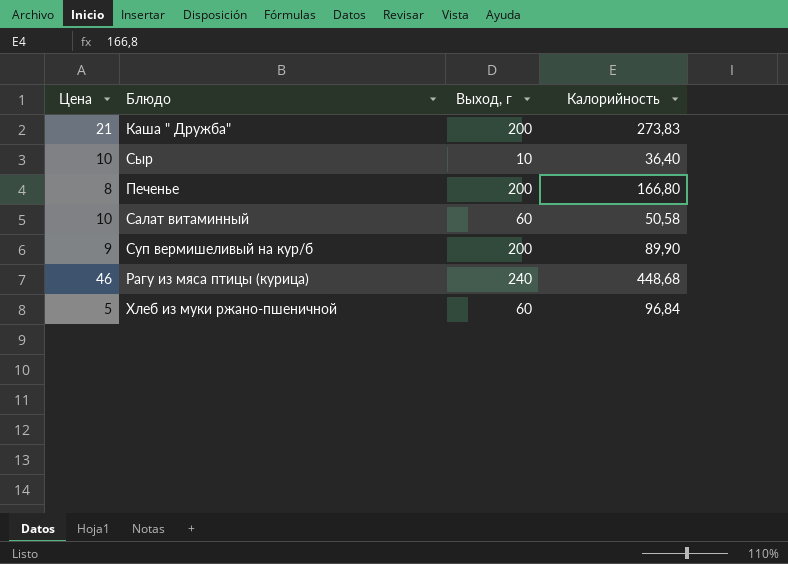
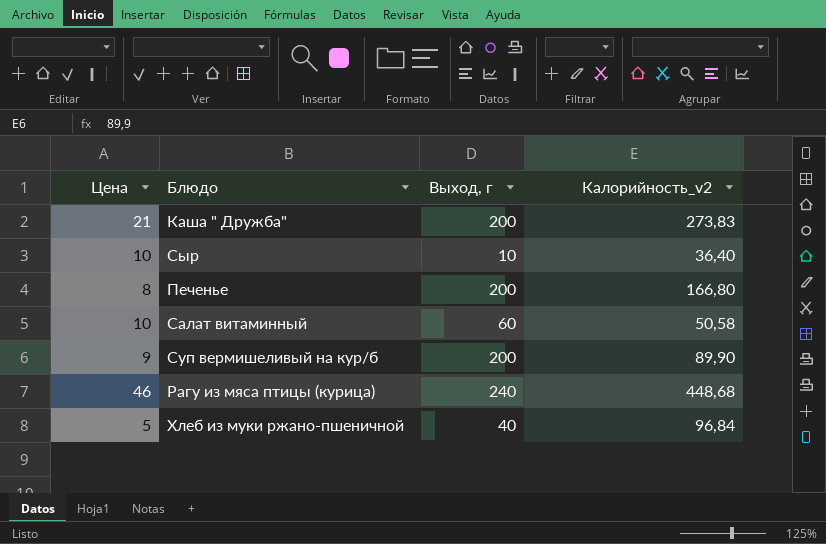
column name: Калорийность -> Калорийность_v2
Хлеб из муки ржано-пшеничной | Выход, г: 60 -> 40

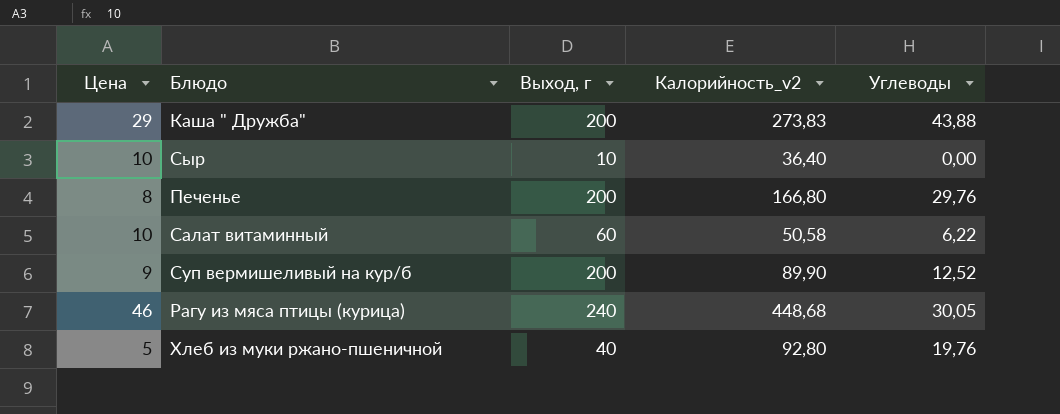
column Углеводы | position: none -> 5
Каша " Дружба" | Цена: 21 -> 29
Хлеб из муки ржано-пшеничной | Калорийность_v2: 96,84 -> 92,80

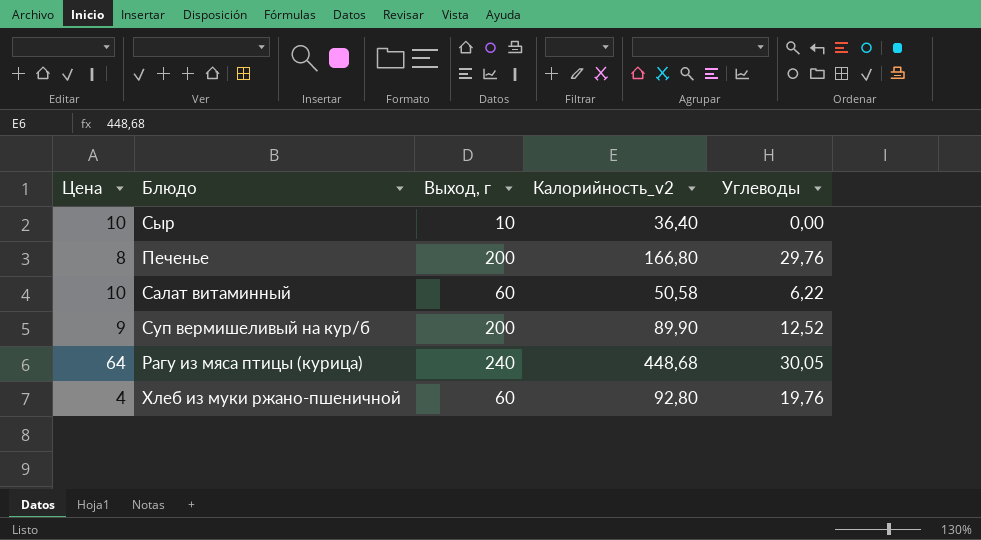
row Каша " Дружба": 29 | 200 | 273,83 | 43,88 -> none
Рагу из мяса птицы (курица) | Цена: 46 -> 64
Хлеб из муки ржано-пшеничной | Цена: 5 -> 4
Хлеб из муки ржано-пшеничной | Выход, г: 40 -> 60

